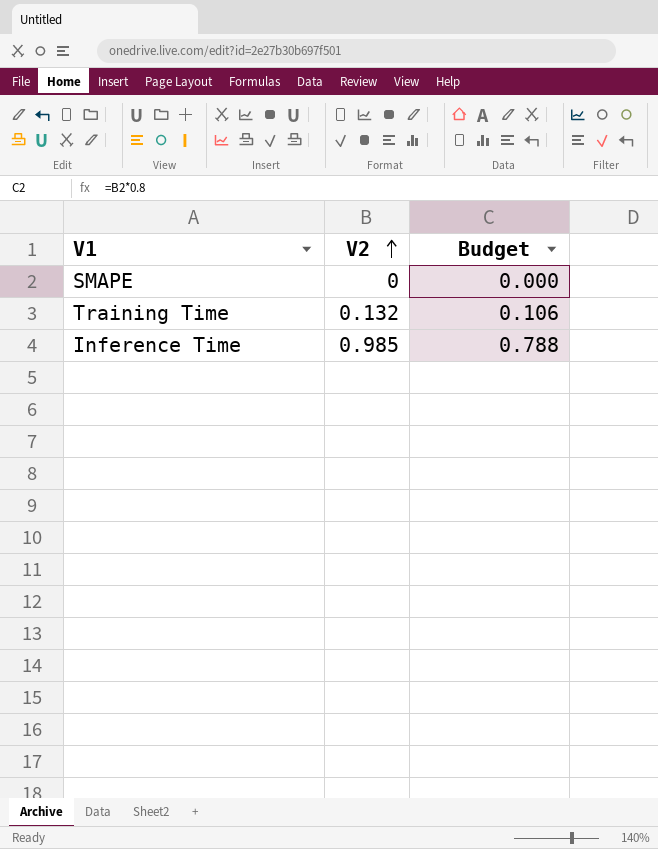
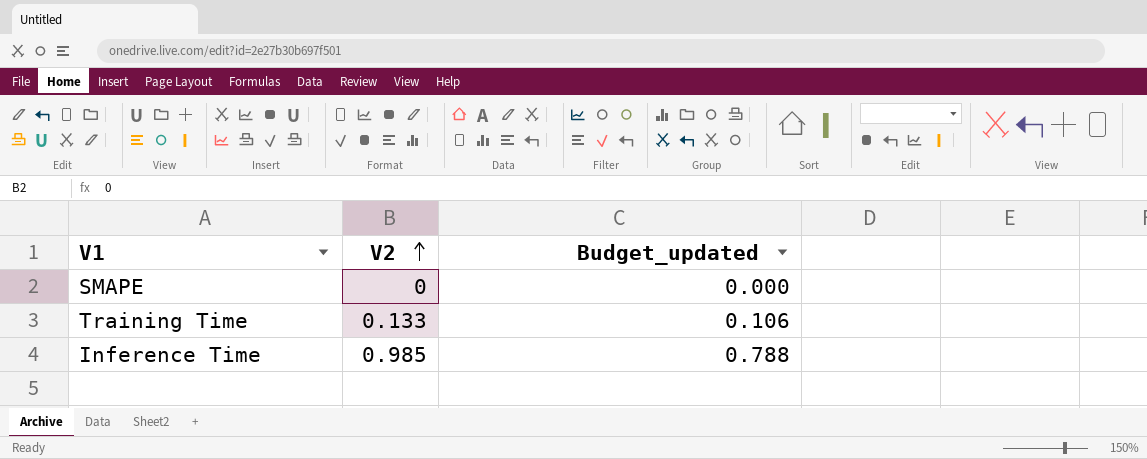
column name: Budget -> Budget_updated
Training Time | V2: 0.132 -> 0.133

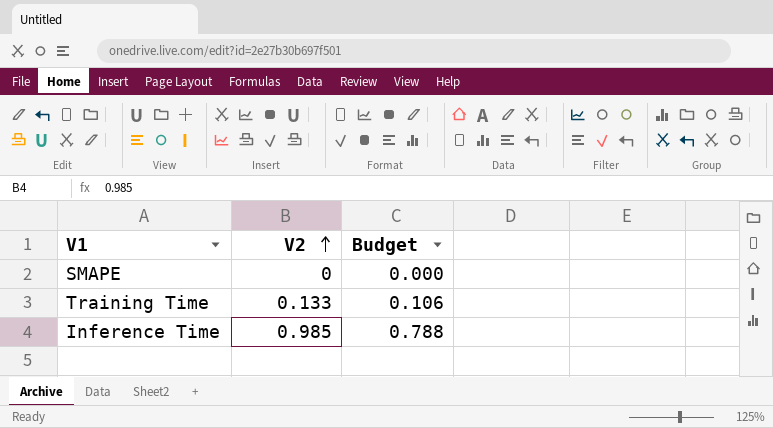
column name: Budget_updated -> Budget

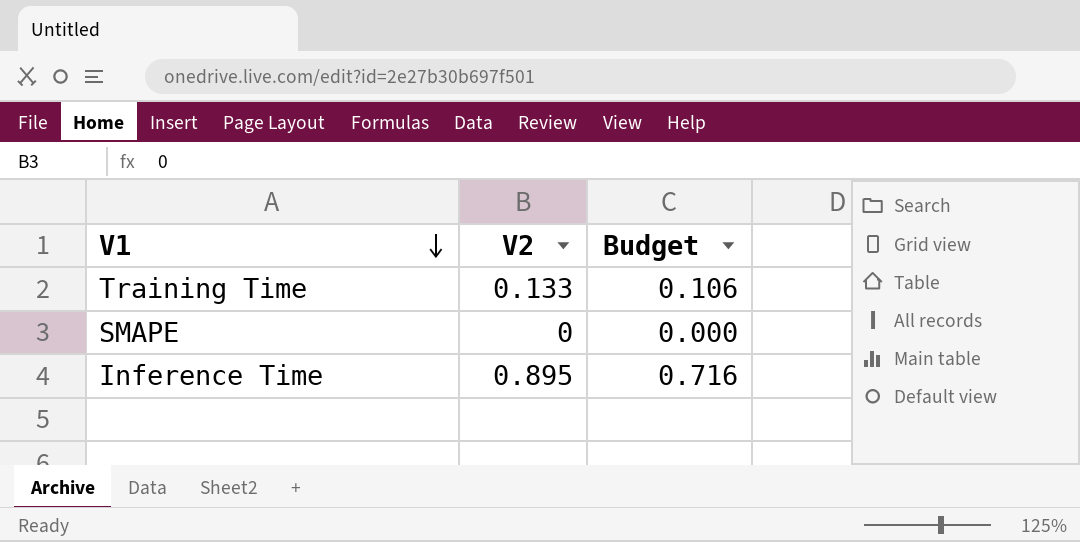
row order: V2 ascending -> V1 descending
Inference Time | V2: 0.985 -> 0.895
Inference Time | Budget: 0.788 -> 0.716

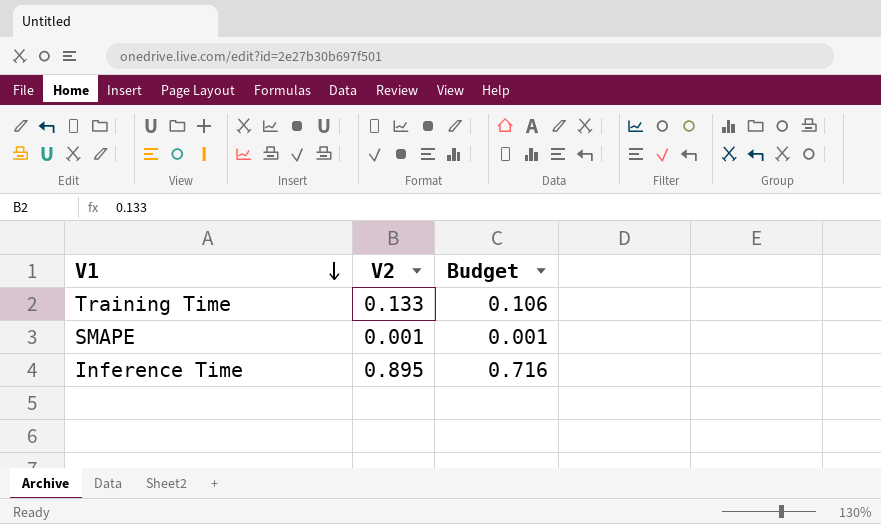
SMAPE | V2: 0 -> 0.001
SMAPE | Budget: 0.000 -> 0.001

